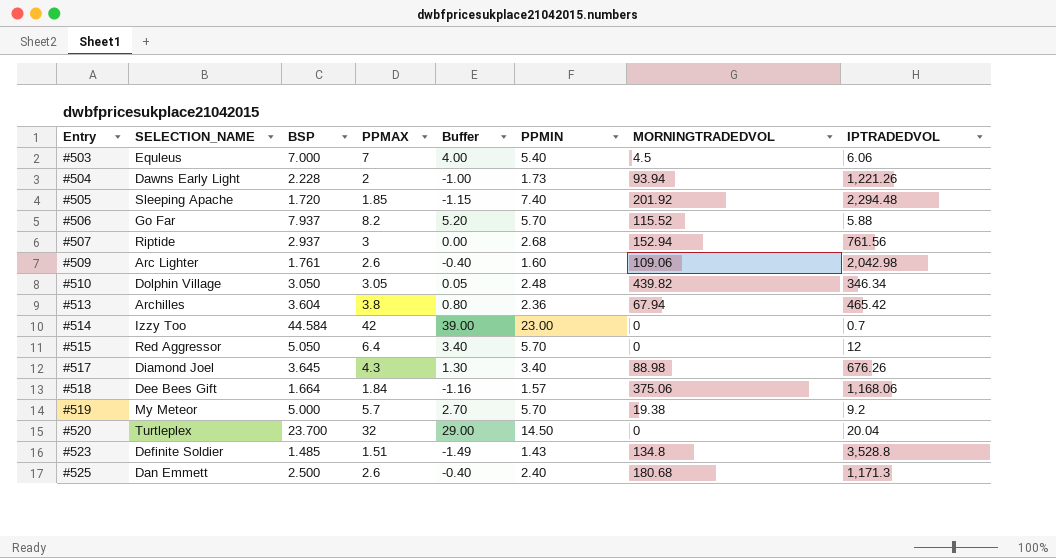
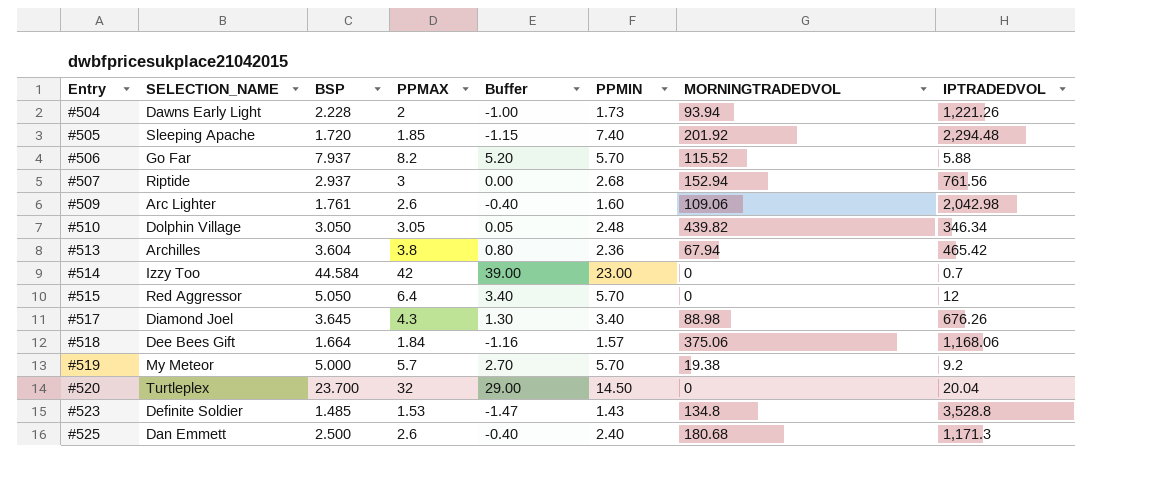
row #503: Equleus | 7.000 | 7 | 4.00 | 5.40 | 4.5 | 6.06 -> none
#523 | PPMAX: 1.51 -> 1.53
#523 | Buffer: -1.49 -> -1.47

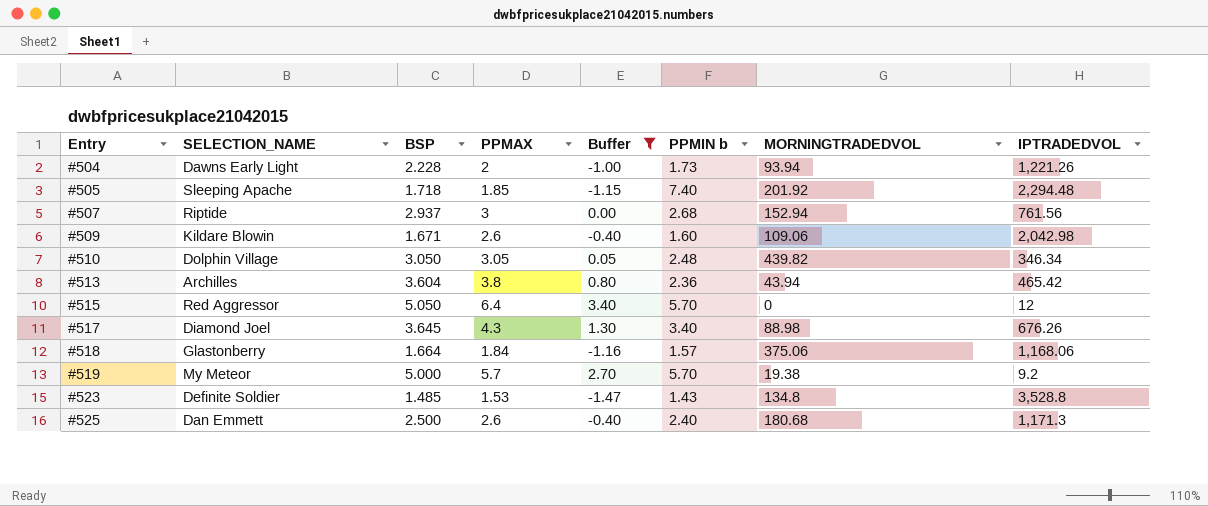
filter: none -> Buffer <= 3.40
column name: PPMIN -> PPMIN b
#505 | BSP: 1.720 -> 1.718
#509 | SELECTION_NAME: Arc Lighter -> Kildare Blowin
#509 | BSP: 1.761 -> 1.671
#513 | MORNINGTRADEDVOL: 67.94 -> 43.94
#518 | SELECTION_NAME: Dee Bees Gift -> Glastonberry

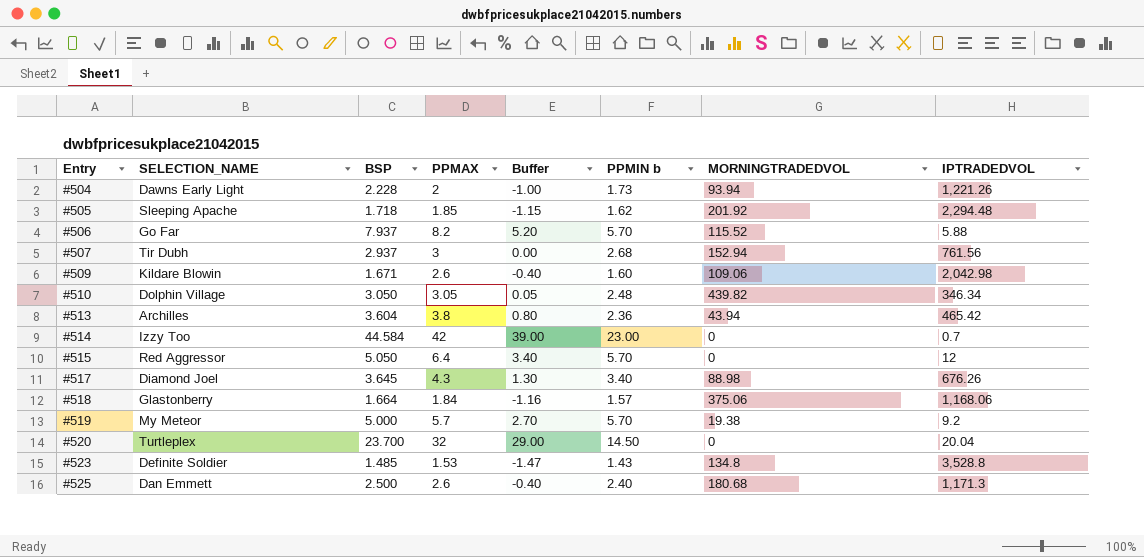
filter: Buffer <= 3.40 -> none
#505 | PPMIN b: 7.40 -> 1.62
#507 | SELECTION_NAME: Riptide -> Tir Dubh

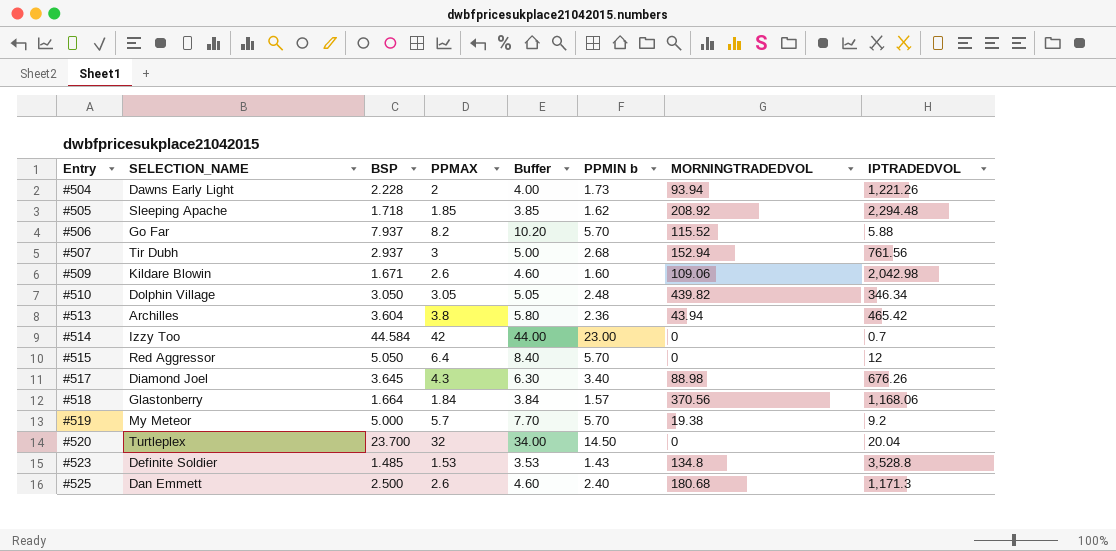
column Buffer | formula: [PPMAX] - 3 -> [PPMAX] + 2
#505 | MORNINGTRADEDVOL: 201.92 -> 208.92
#518 | MORNINGTRADEDVOL: 375.06 -> 370.56

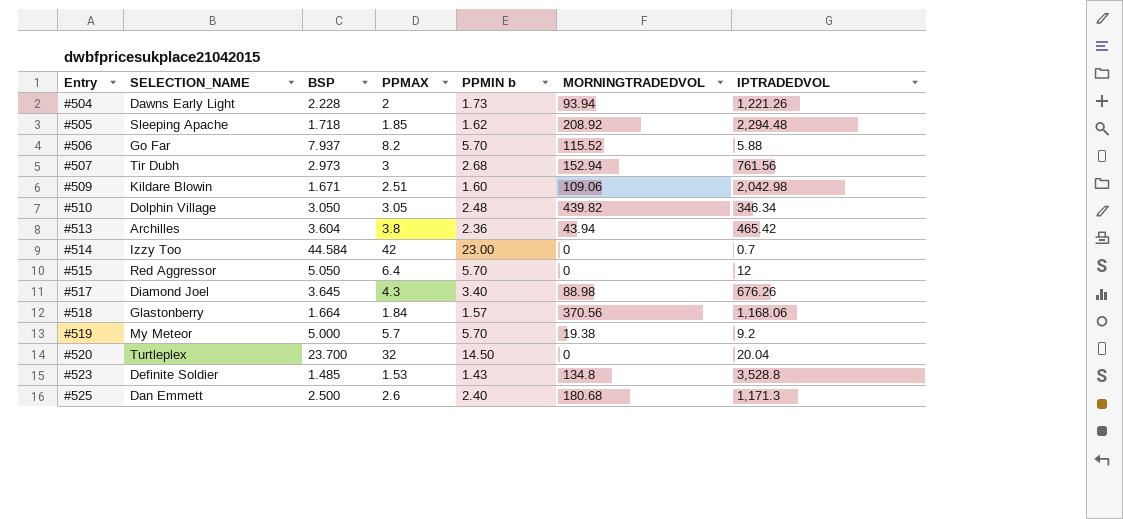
column Buffer | formula: [PPMAX] + 2 -> none
#507 | BSP: 2.937 -> 2.973
#509 | PPMAX: 2.6 -> 2.51

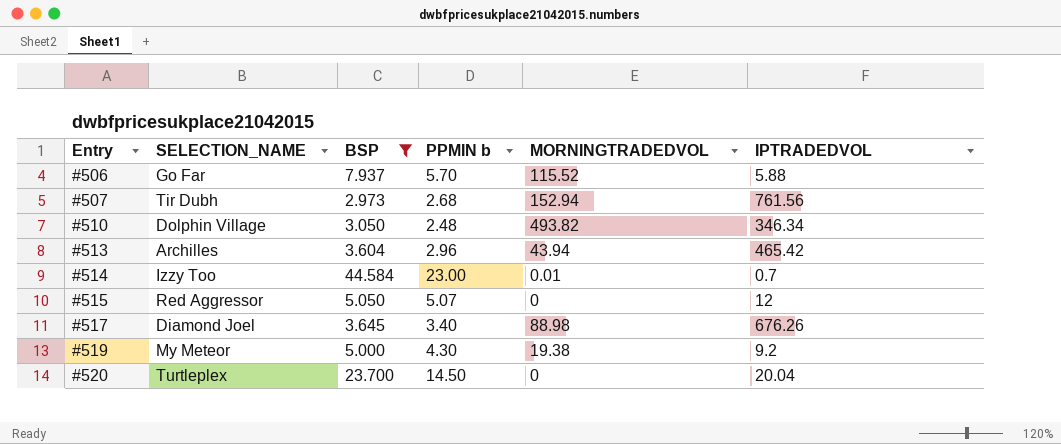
filter: none -> BSP >= 2.973
column PPMAX | position: 4 -> none
#510 | MORNINGTRADEDVOL: 439.82 -> 493.82
#513 | PPMIN b: 2.36 -> 2.96
#514 | MORNINGTRADEDVOL: 0 -> 0.01
#515 | PPMIN b: 5.70 -> 5.07
#519 | PPMIN b: 5.70 -> 4.30

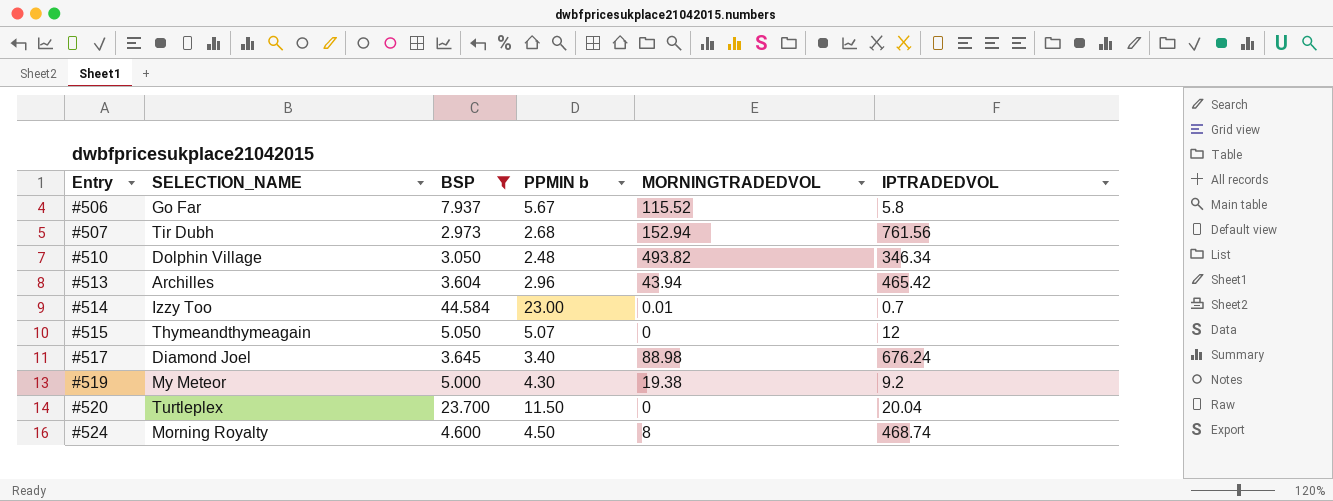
#506 | PPMIN b: 5.70 -> 5.67
#506 | IPTRADEDVOL: 5.88 -> 5.8
#515 | SELECTION_NAME: Red Aggressor -> Thymeandthymeagain
#517 | IPTRADEDVOL: 676.26 -> 676.24
#520 | PPMIN b: 14.50 -> 11.50
row #524: none -> Morning Royalty | 4.600 | 4.50 | 8 | 468.74

